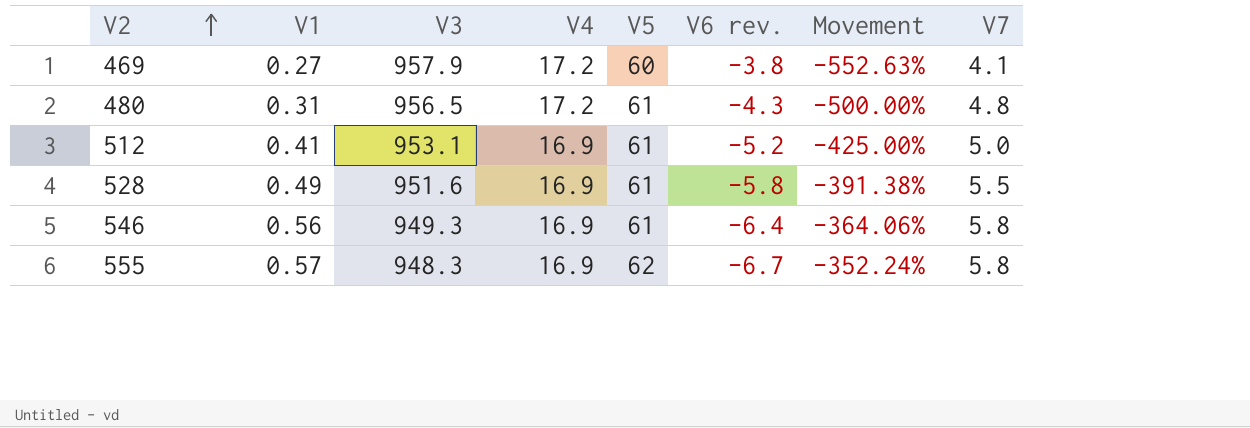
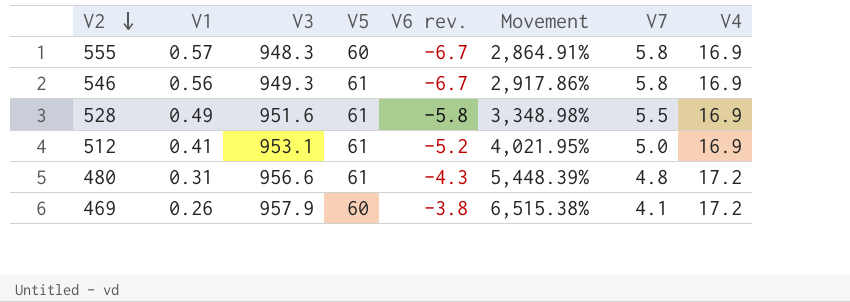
row order: V2 ascending -> V2 descending
column Movement | formula: ([V4] - [V6 rev.]) / [V6 rev.] -> ([V4] - [V1]) / [V1]
column V4 | position: 4 -> 8
555 | V5: 62 -> 60
546 | V6 rev.: -6.4 -> -6.7
480 | V3: 956.5 -> 956.6
469 | V1: 0.27 -> 0.26

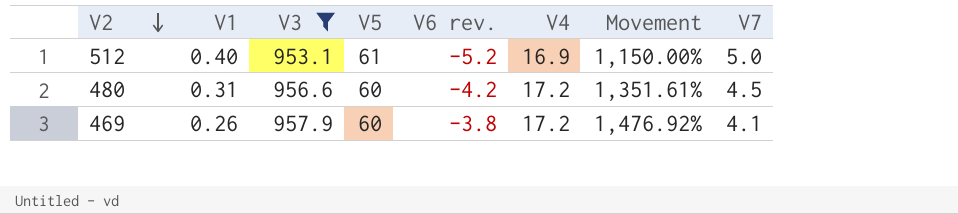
filter: none -> V3 >= 953.1
column V4 | position: 8 -> 6
column Movement | formula: ([V4] - [V1]) / [V1] -> ([V7] - [V1]) / [V1]
512 | V1: 0.41 -> 0.40
480 | V5: 61 -> 60
480 | V6 rev.: -4.3 -> -4.2
480 | V7: 4.8 -> 4.5

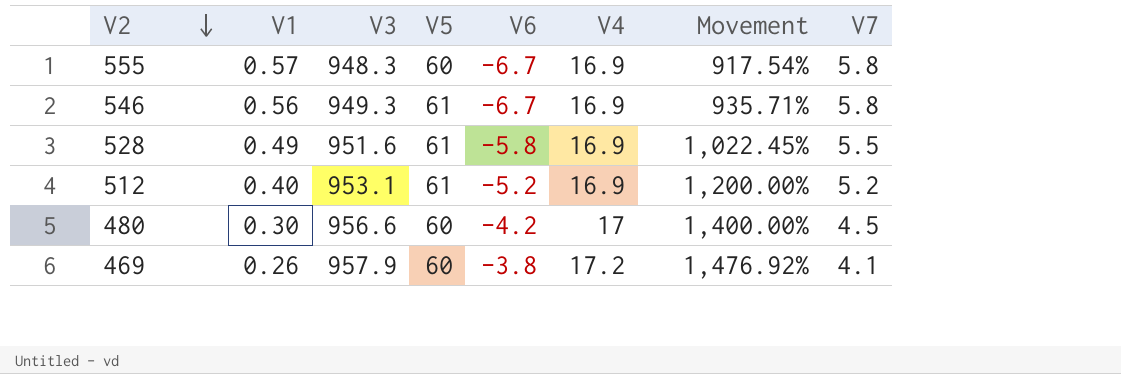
filter: V3 >= 953.1 -> none
column name: V6 rev. -> V6
512 | Movement: 1,150.00% -> 1,200.00%
512 | V7: 5.0 -> 5.2
480 | V1: 0.31 -> 0.30
480 | V4: 17.2 -> 17
480 | Movement: 1,351.61% -> 1,400.00%

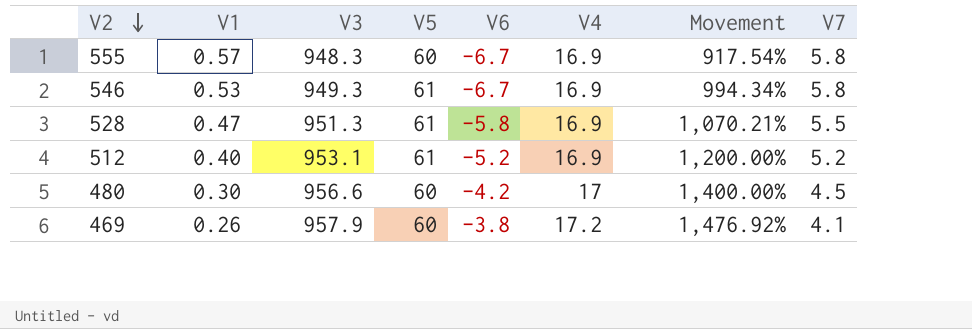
546 | V1: 0.56 -> 0.53
546 | Movement: 935.71% -> 994.34%
528 | V1: 0.49 -> 0.47
528 | V3: 951.6 -> 951.3
528 | Movement: 1,022.45% -> 1,070.21%

